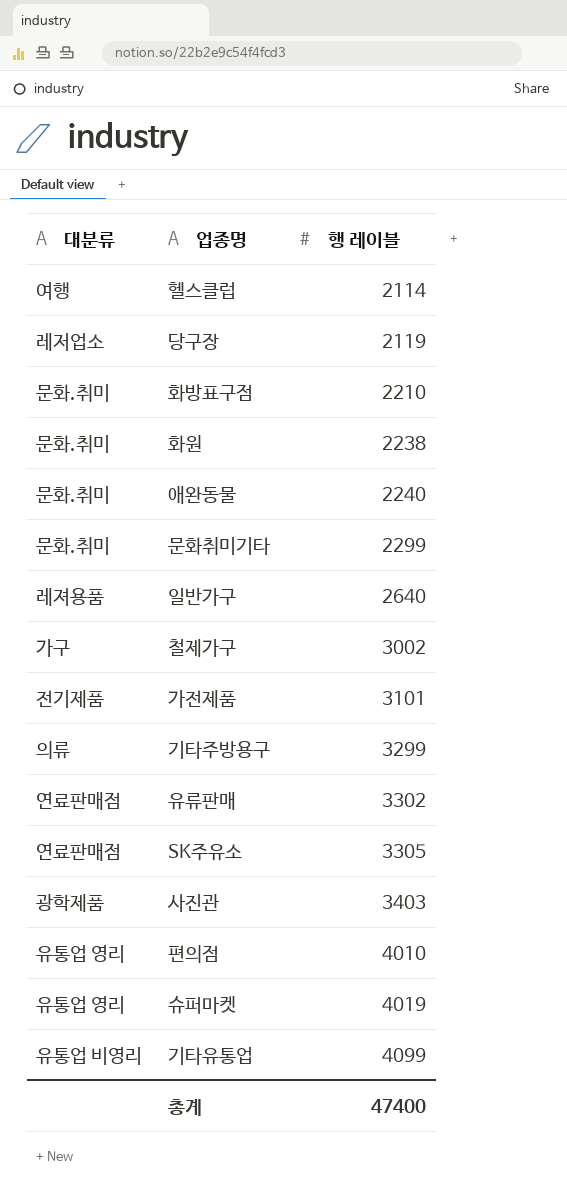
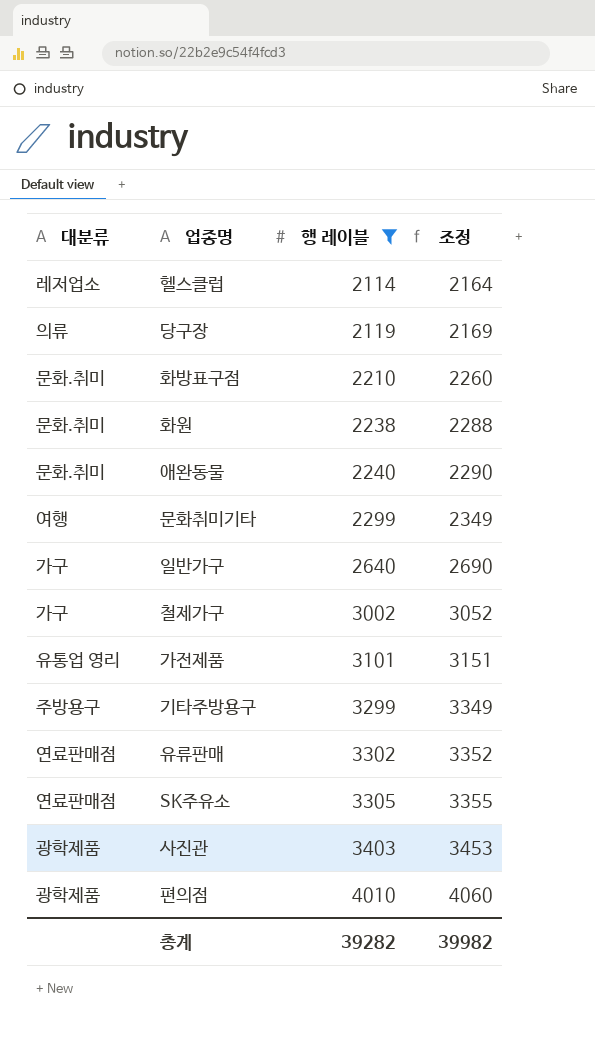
filter: none -> 행 레이블 <= 4010
column 조정 | formula: none -> [행 레이블] + 50
헬스클럽 | 대분류: 여행 -> 레저업소
당구장 | 대분류: 레저업소 -> 의류
문화취미기타 | 대분류: 문화.취미 -> 여행
일반가구 | 대분류: 레져용품 -> 가구
가전제품 | 대분류: 전기제품 -> 유통업 영리
기타주방용구 | 대분류: 의류 -> 주방용구
편의점 | 대분류: 유통업 영리 -> 광학제품
총계 | 행 레이블: 47400 -> 39282

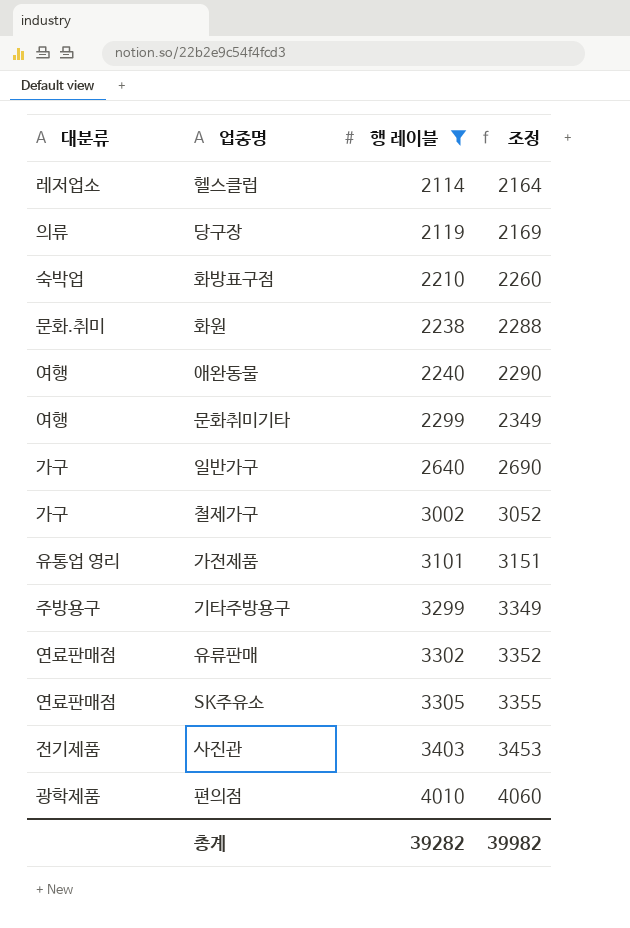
화방표구점 | 대분류: 문화.취미 -> 숙박업
애완동물 | 대분류: 문화.취미 -> 여행
사진관 | 대분류: 광학제품 -> 전기제품

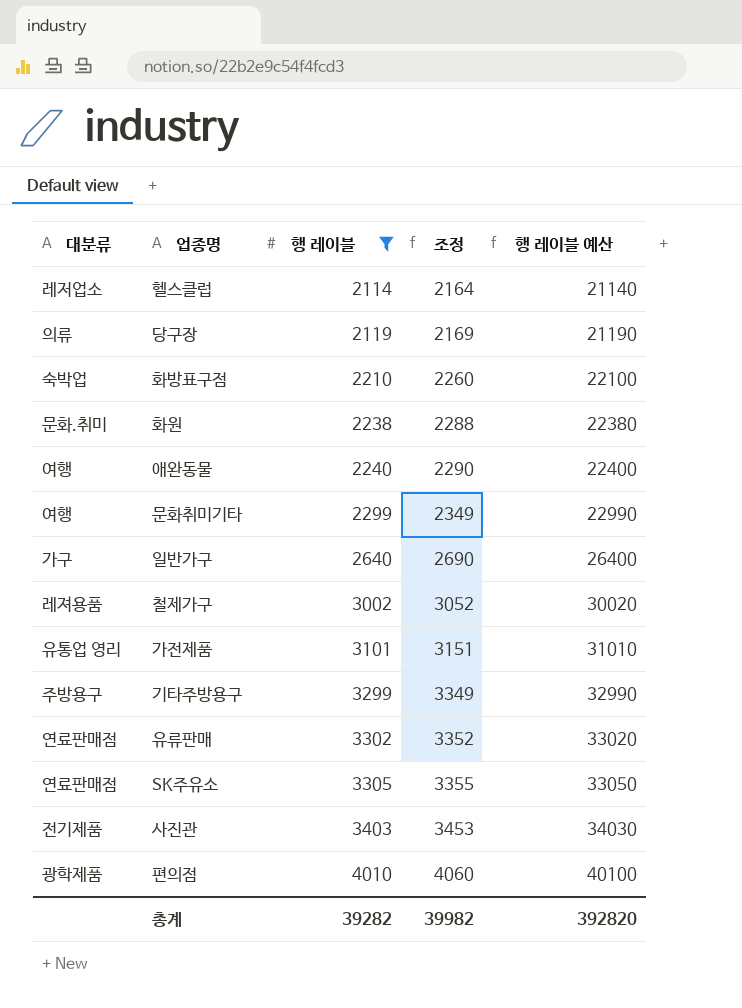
column 행 레이블 예산 | formula: none -> [행 레이블] * 10
철제가구 | 대분류: 가구 -> 레져용품

